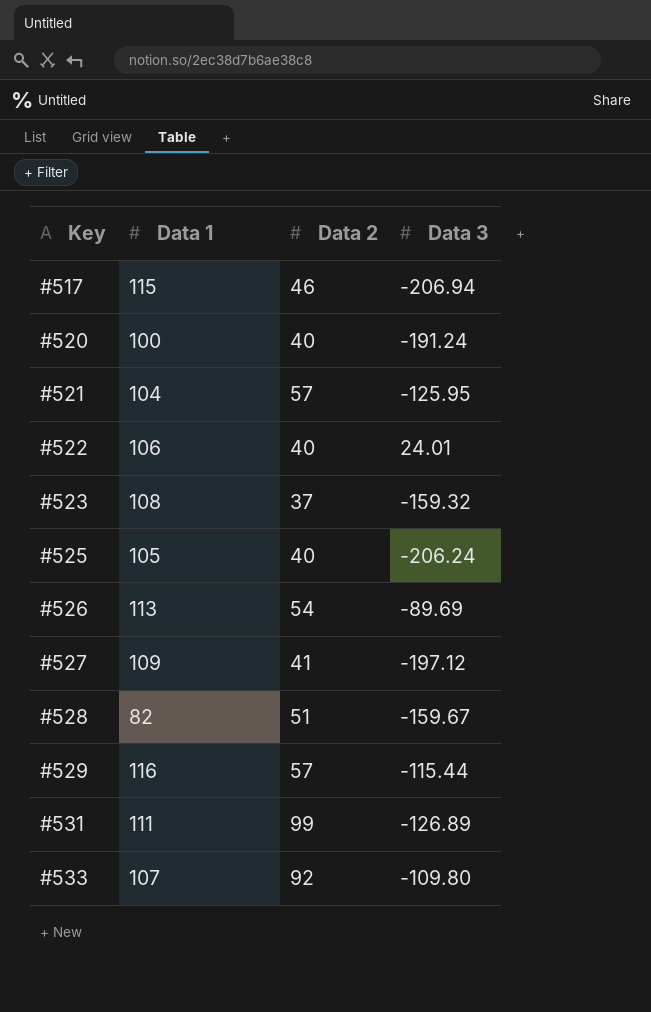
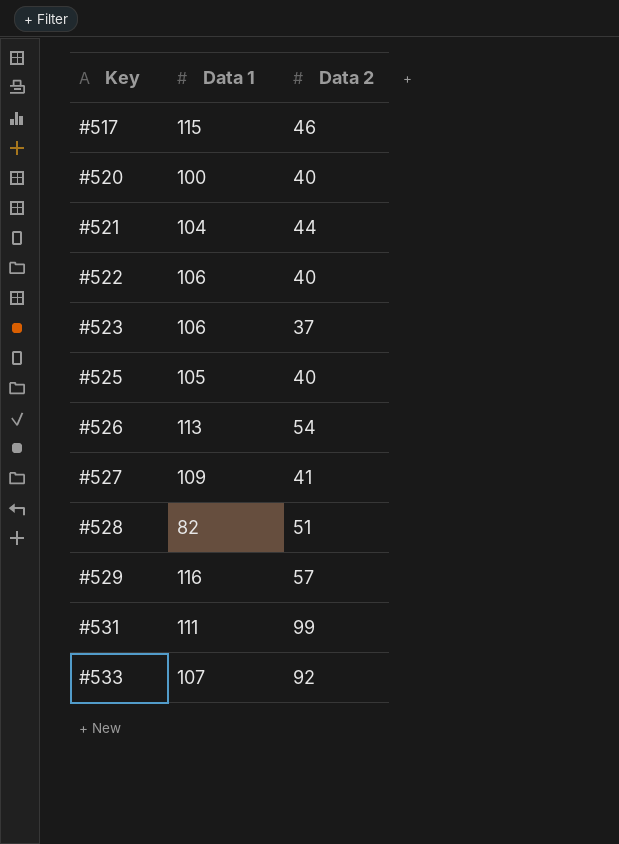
column Data 3 | position: 4 -> none
#521 | Data 2: 57 -> 44
#523 | Data 1: 108 -> 106

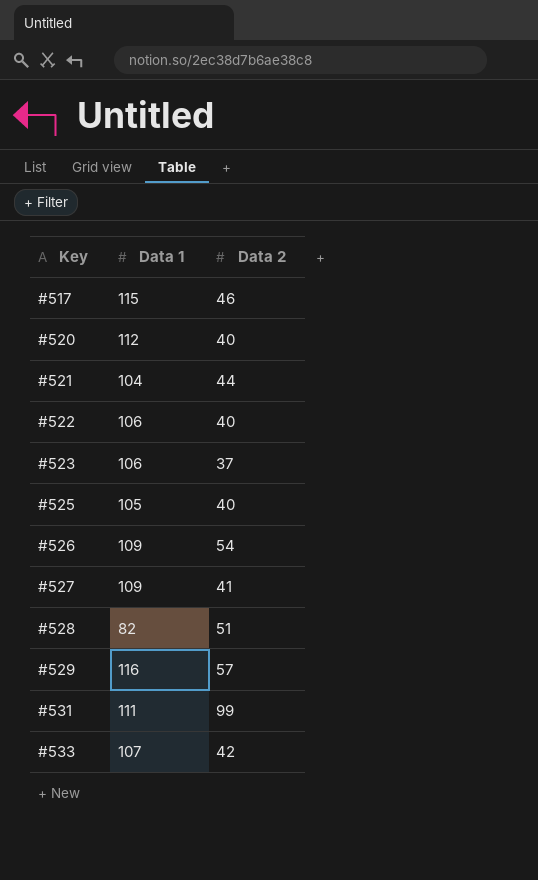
#520 | Data 1: 100 -> 112
#526 | Data 1: 113 -> 109
#533 | Data 2: 92 -> 42

